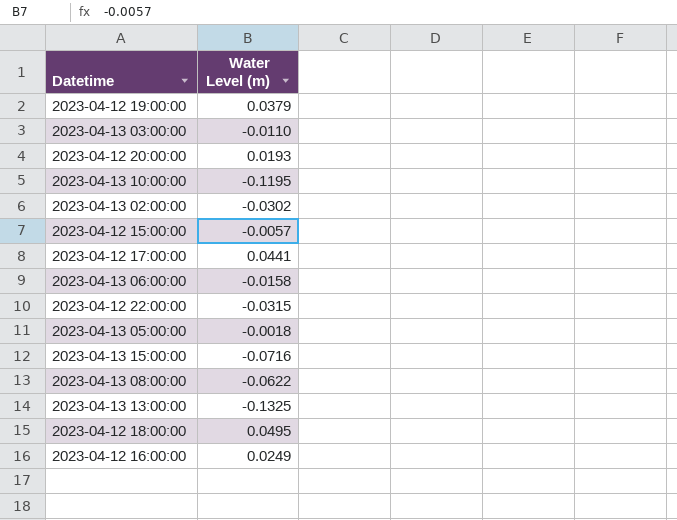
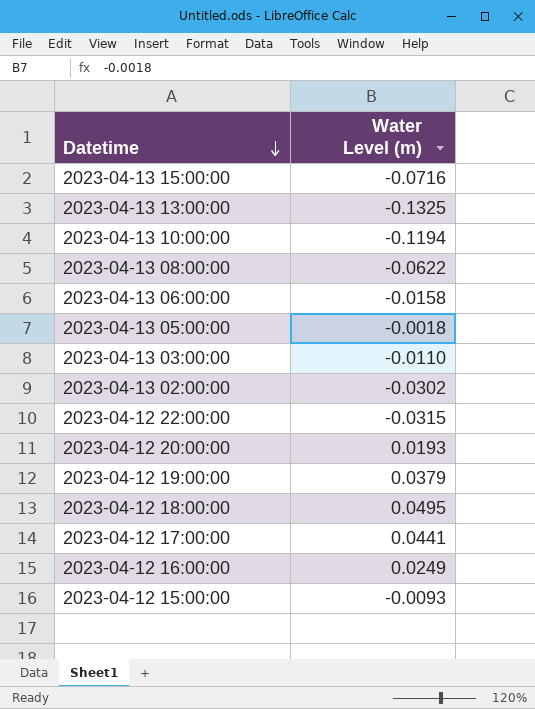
row order: none -> Datetime descending
2023-04-13 10:00:00 | Water Level (m): -0.1195 -> -0.1194
2023-04-12 15:00:00 | Water Level (m): -0.0057 -> -0.0093

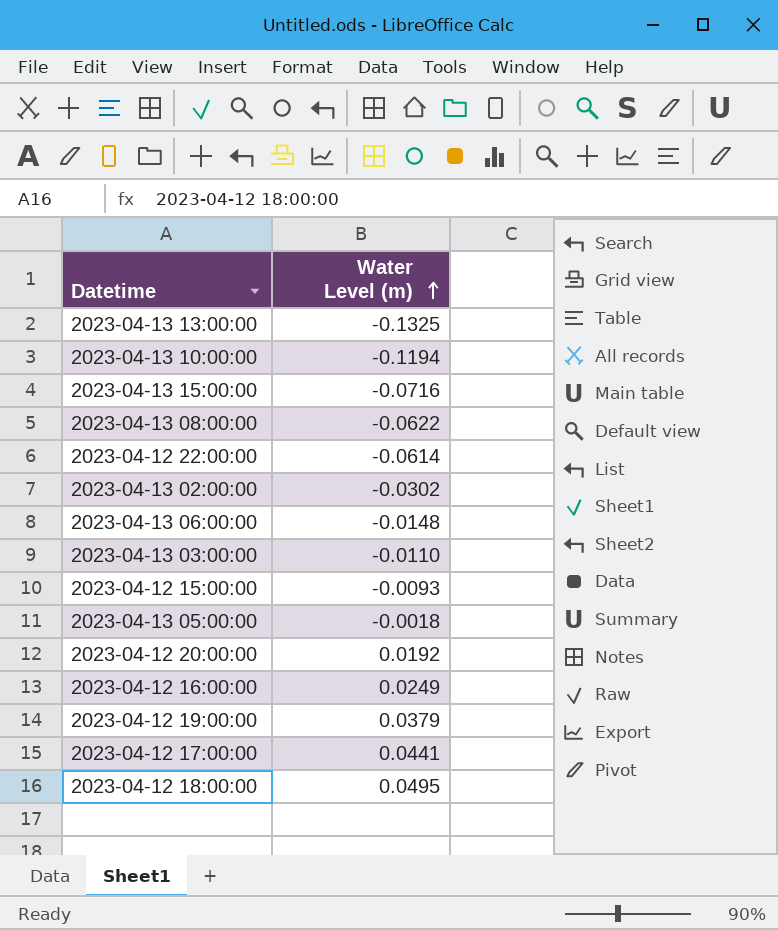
row order: Datetime descending -> Water Level (m) ascending
2023-04-12 22:00:00 | Water Level (m): -0.0315 -> -0.0614
2023-04-13 06:00:00 | Water Level (m): -0.0158 -> -0.0148
2023-04-12 20:00:00 | Water Level (m): 0.0193 -> 0.0192

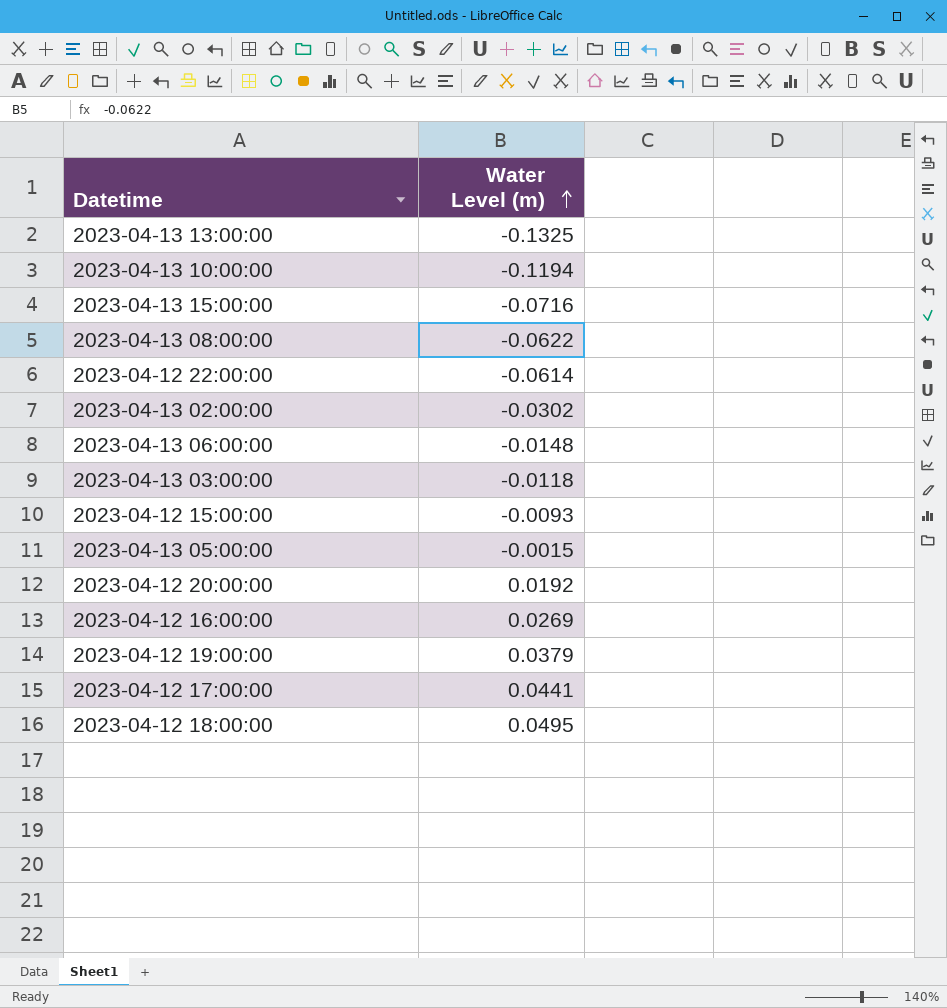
2023-04-13 03:00:00 | Water Level (m): -0.0110 -> -0.0118
2023-04-13 05:00:00 | Water Level (m): -0.0018 -> -0.0015
2023-04-12 16:00:00 | Water Level (m): 0.0249 -> 0.0269

